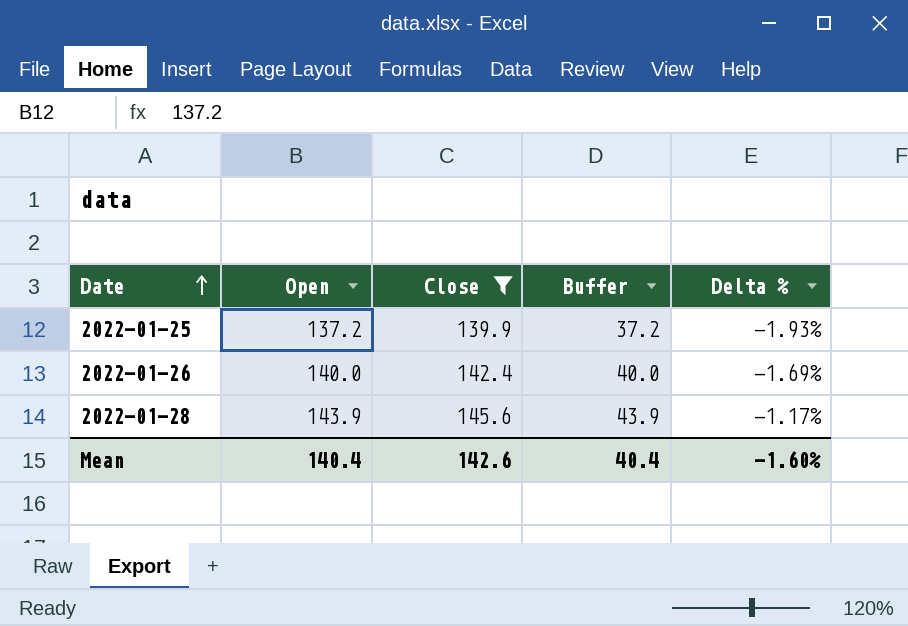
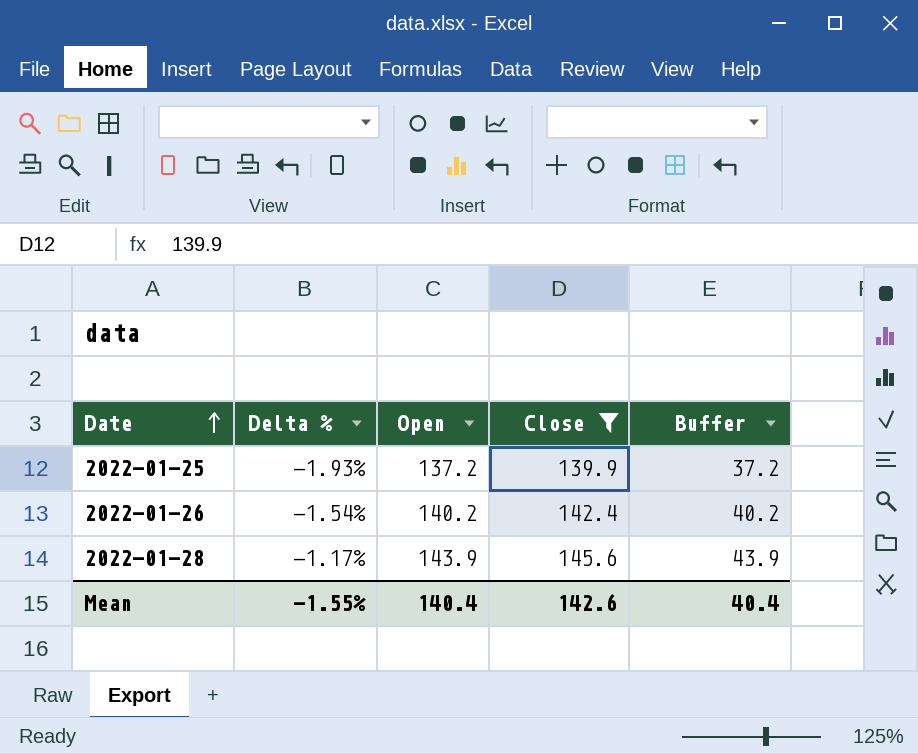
column Delta % | position: 5 -> 2
2022-01-26 | Delta %: -1.69% -> -1.54%
2022-01-26 | Open: 140.0 -> 140.2
2022-01-26 | Buffer: 40.0 -> 40.2
Mean | Delta %: -1.60% -> -1.55%

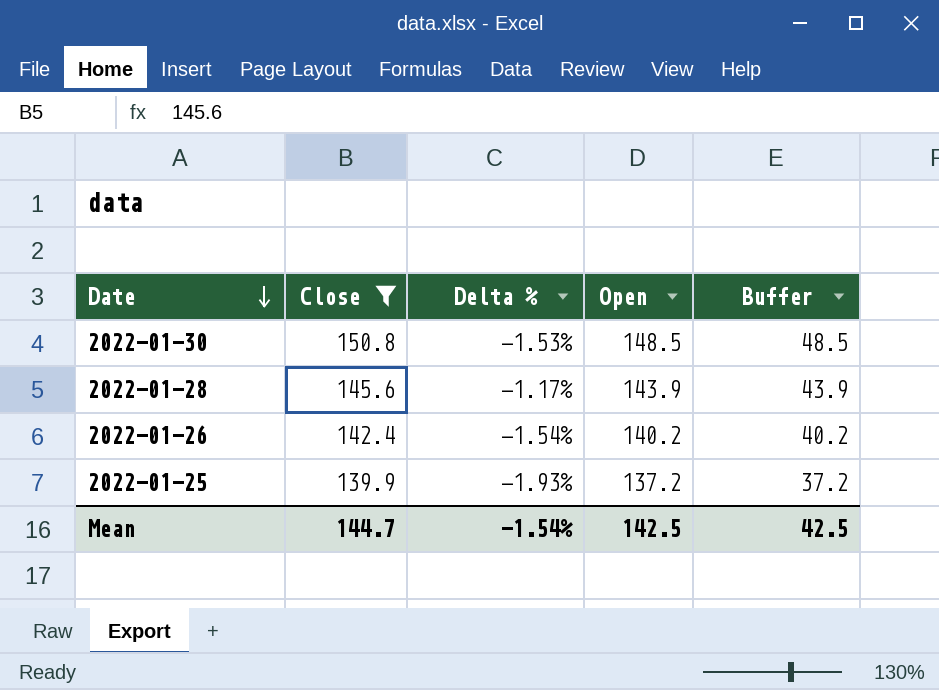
row order: Date ascending -> Date descending
column Close | position: 4 -> 2
row 2022-01-30: none -> 150.8 | -1.53% | 148.5 | 48.5
Mean | Close: 142.6 -> 144.7
Mean | Delta %: -1.55% -> -1.54%
Mean | Open: 140.4 -> 142.5
Mean | Buffer: 40.4 -> 42.5

